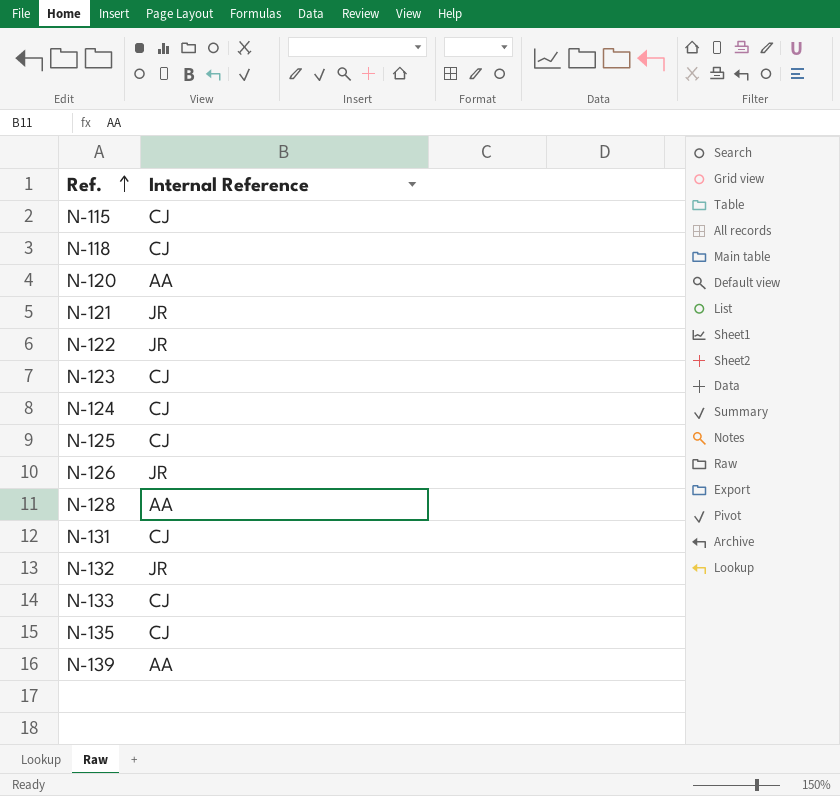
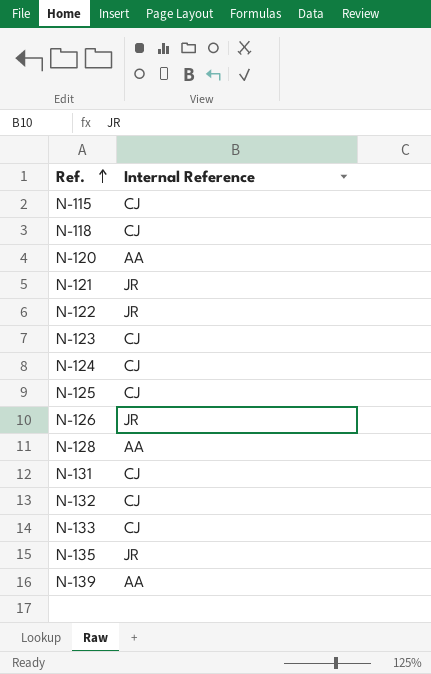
N-132 | Internal Reference: JR -> CJ
N-135 | Internal Reference: CJ -> JR

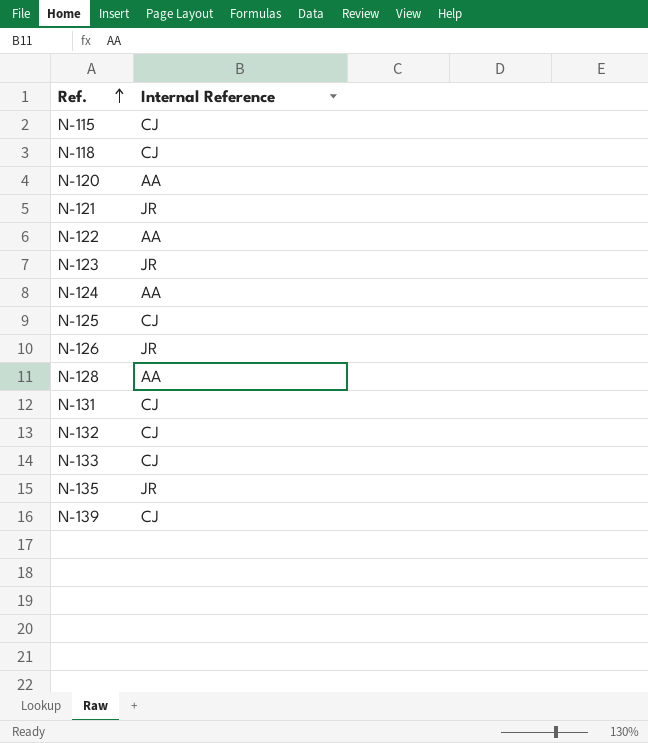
N-122 | Internal Reference: JR -> AA
N-123 | Internal Reference: CJ -> JR
N-124 | Internal Reference: CJ -> AA
N-139 | Internal Reference: AA -> CJ

